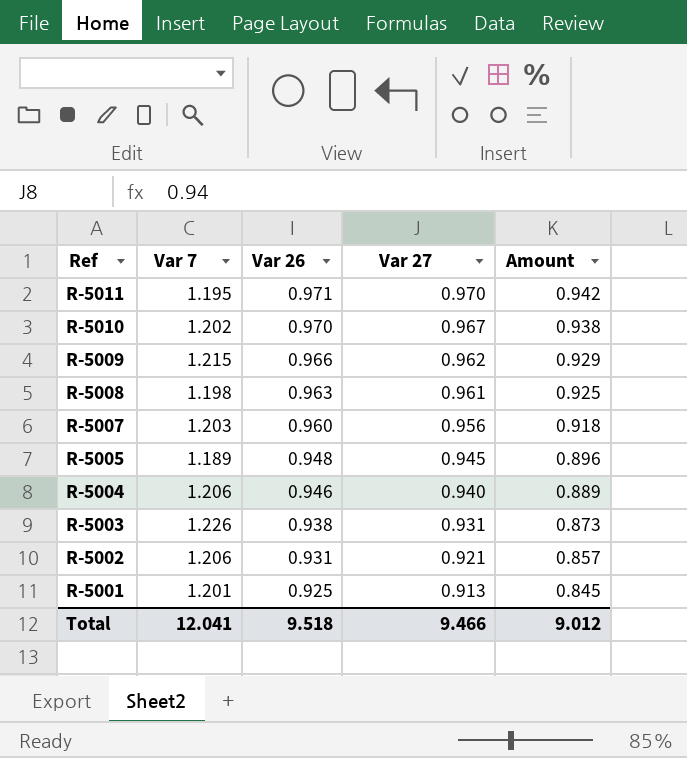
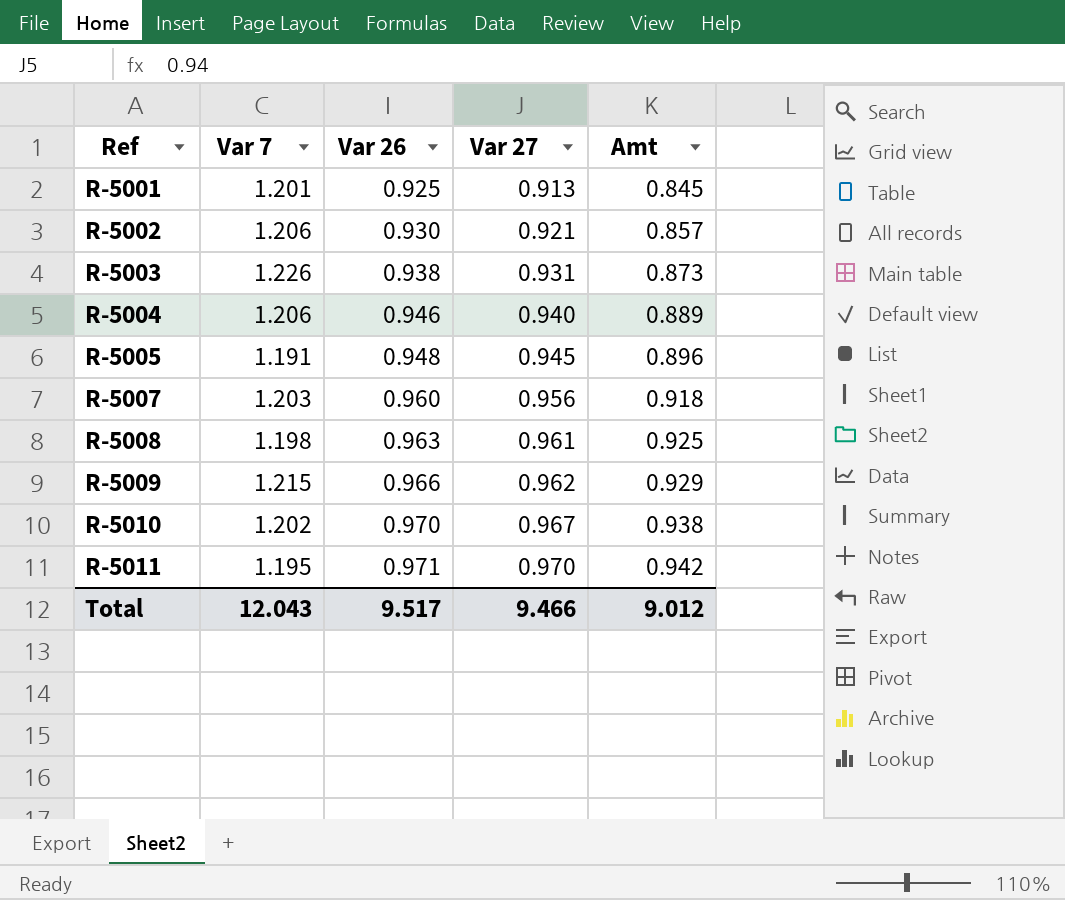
row order: Ref descending -> Ref ascending
column name: Amount -> Amt
R-5002 | Var 26: 0.931 -> 0.930
R-5005 | Var 7: 1.189 -> 1.191
Total | Var 7: 12.041 -> 12.043
Total | Var 26: 9.518 -> 9.517

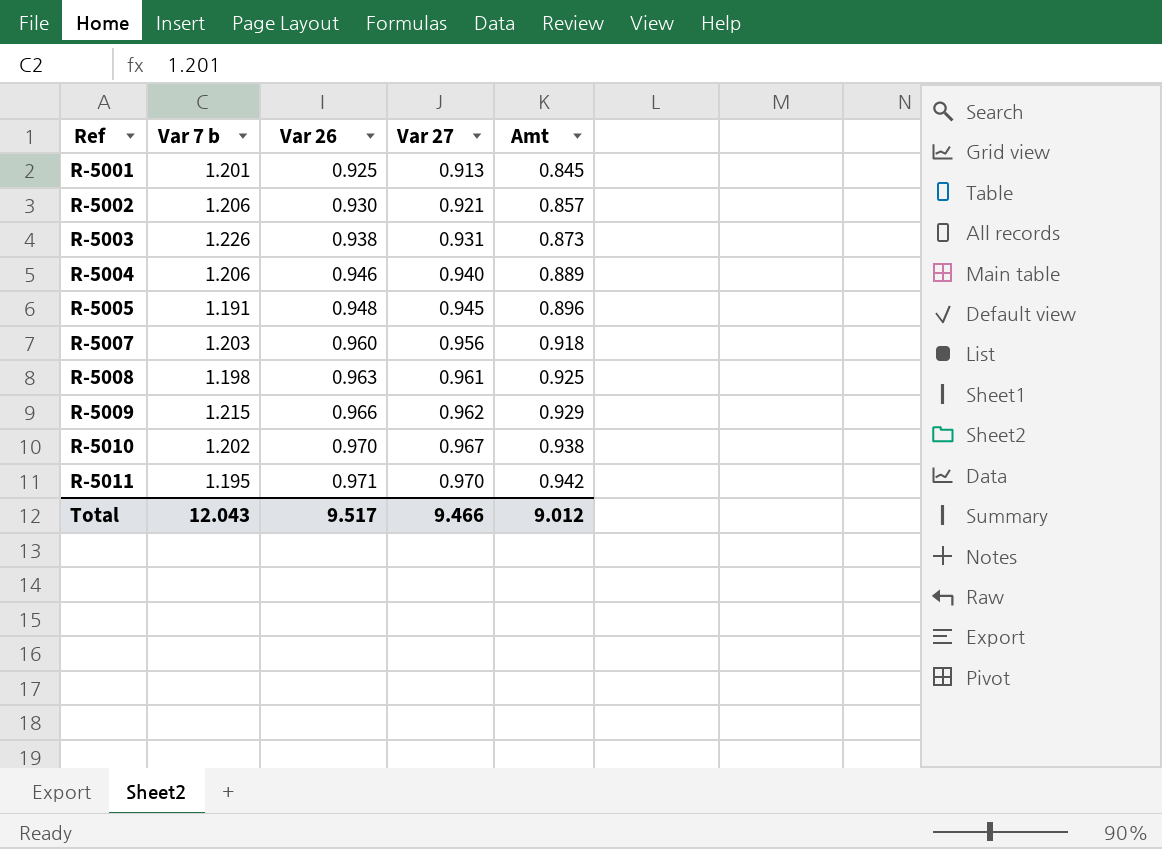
column name: Var 7 -> Var 7 b

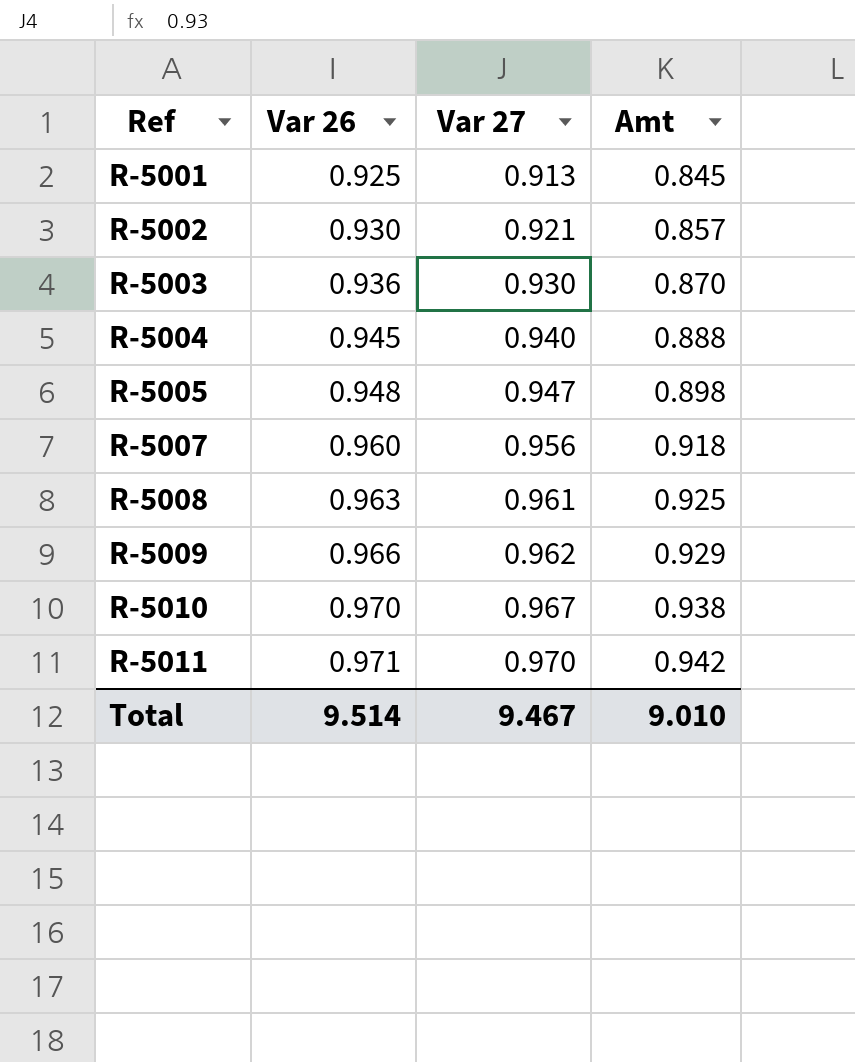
column Var 7 b | position: 2 -> none
R-5003 | Var 26: 0.938 -> 0.936
R-5003 | Var 27: 0.931 -> 0.930
R-5003 | Amt: 0.873 -> 0.870
R-5004 | Var 26: 0.946 -> 0.945
R-5004 | Amt: 0.889 -> 0.888
R-5005 | Var 27: 0.945 -> 0.947
R-5005 | Amt: 0.896 -> 0.898
Total | Var 26: 9.517 -> 9.514
Total | Var 27: 9.466 -> 9.467
Total | Amt: 9.012 -> 9.010

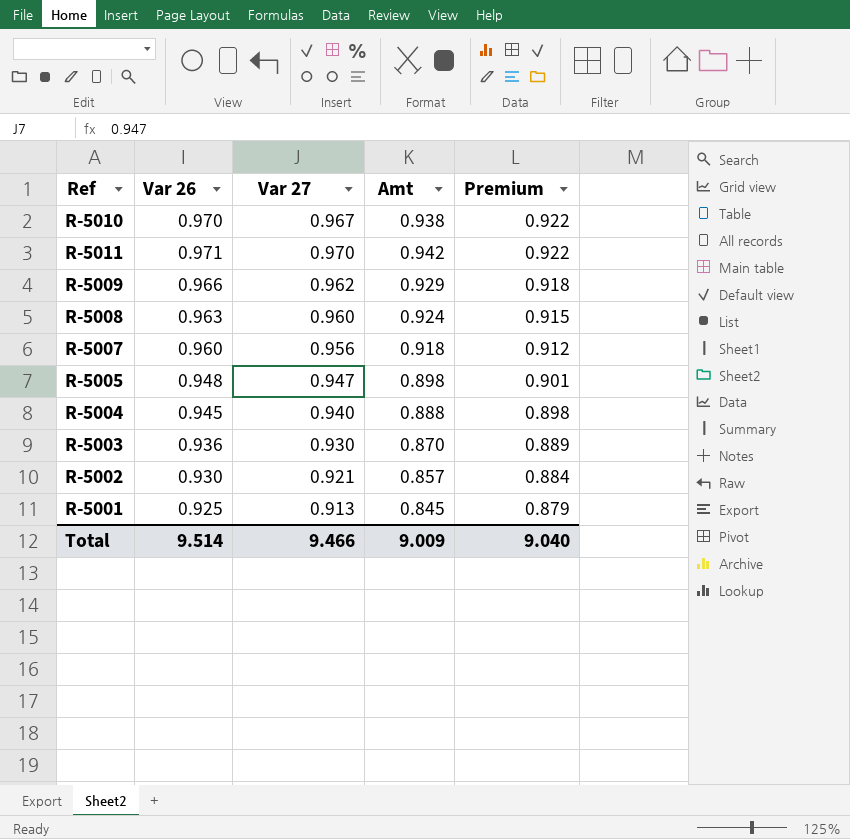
row order: Ref ascending -> Premium descending
column Premium | formula: none -> [Var 26] * 0.95
R-5008 | Var 27: 0.961 -> 0.960
R-5008 | Amt: 0.925 -> 0.924
Total | Var 27: 9.467 -> 9.466
Total | Amt: 9.010 -> 9.009

